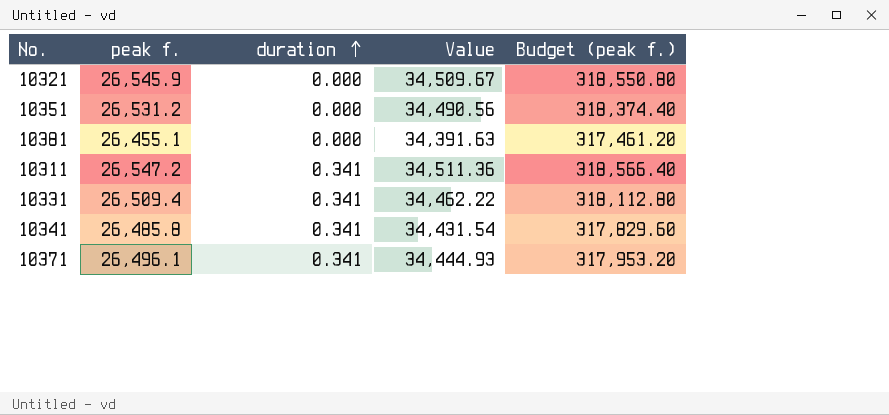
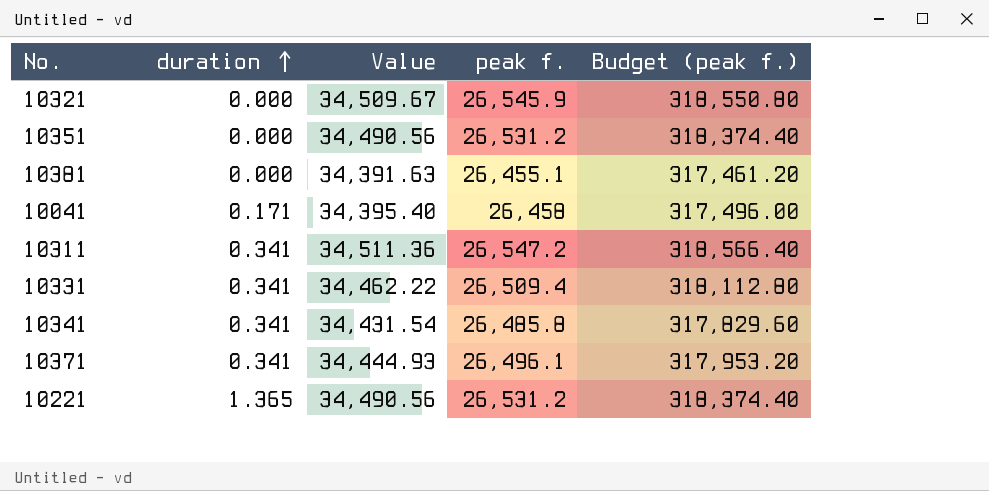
column peak f. | position: 2 -> 4
row 10041: none -> 0.171 | 34,395.40 | 26,458 | 317,496.00
row 10221: none -> 1.365 | 34,490.56 | 26,531.2 | 318,374.40

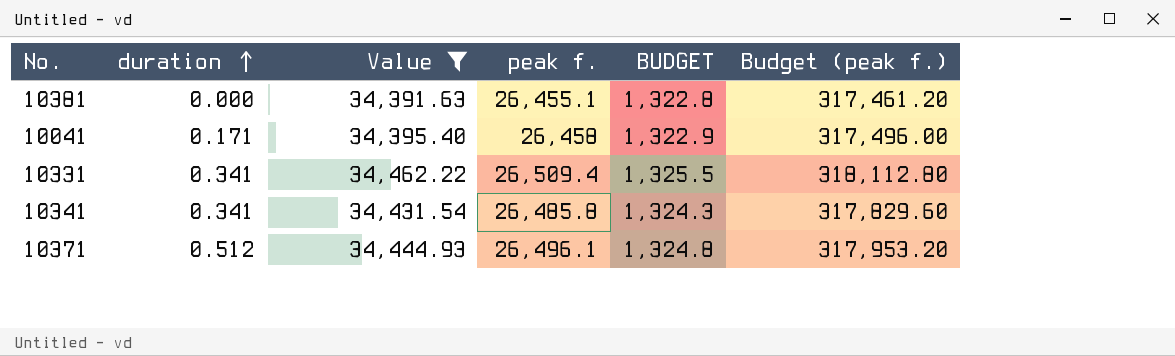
filter: none -> Value <= 34,462.22
column BUDGET | formula: none -> [peak f.] * 0.05
10371 | duration: 0.341 -> 0.512

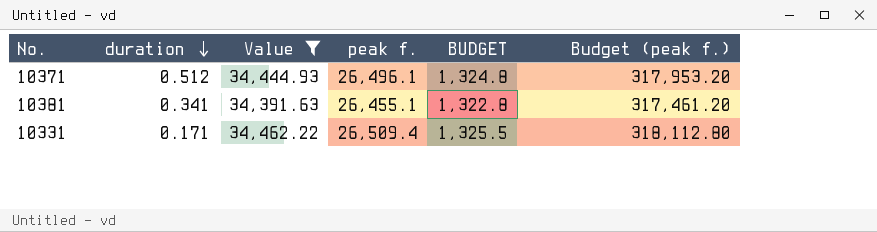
row order: duration ascending -> duration descending
row 10041: 0.171 | 34,395.40 | 26,458 | 1,322.9 | 317,496.00 -> none
row 10341: 0.341 | 34,431.54 | 26,485.8 | 1,324.3 | 317,829.60 -> none
10381 | duration: 0.000 -> 0.341
10331 | duration: 0.341 -> 0.171

